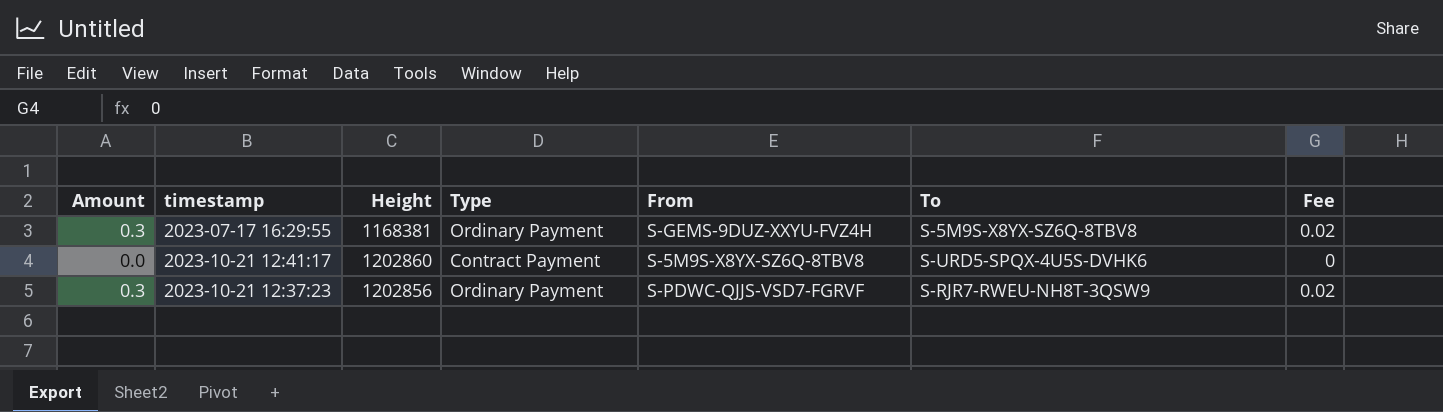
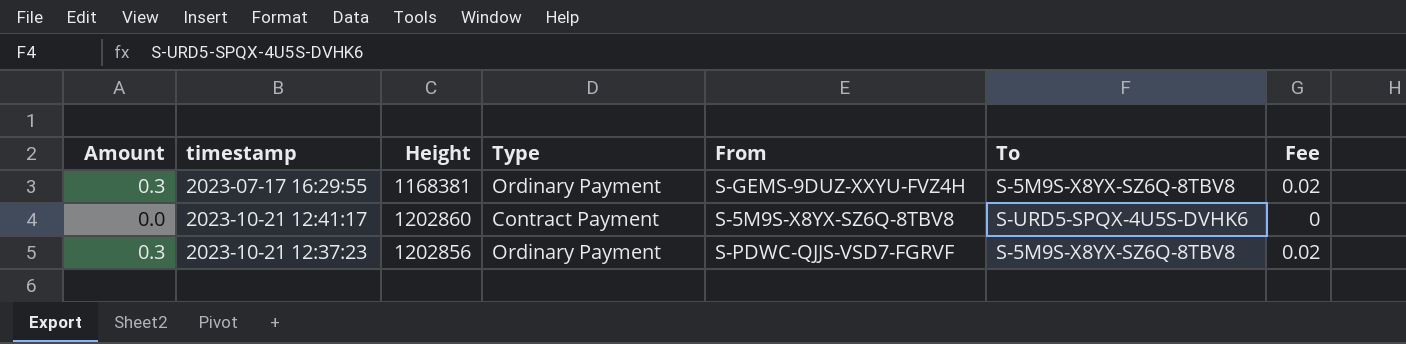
2023-10-21 12:37:23 | To: S-RJR7-RWEU-NH8T-3QSW9 -> S-5M9S-X8YX-SZ6Q-8TBV8

